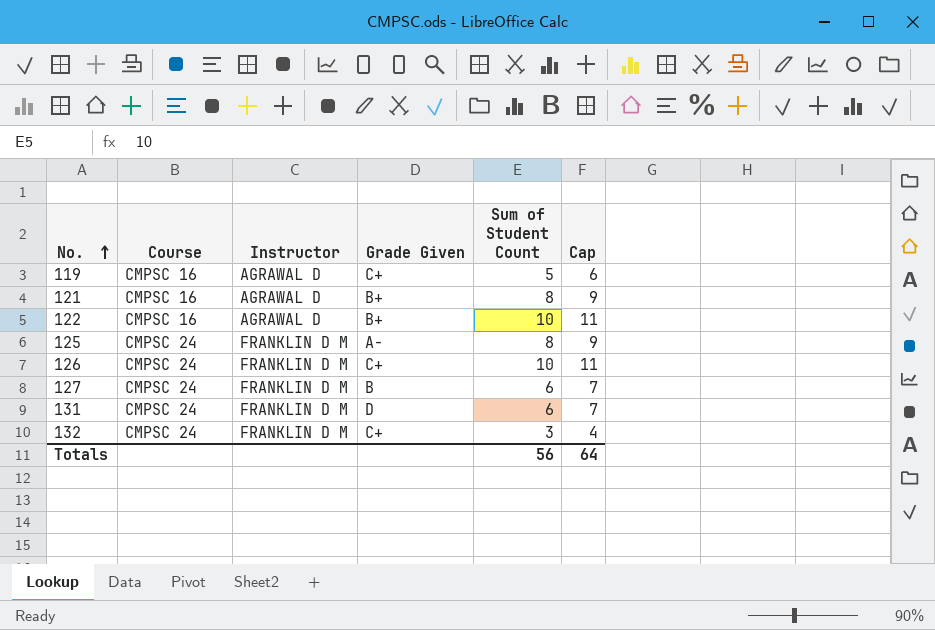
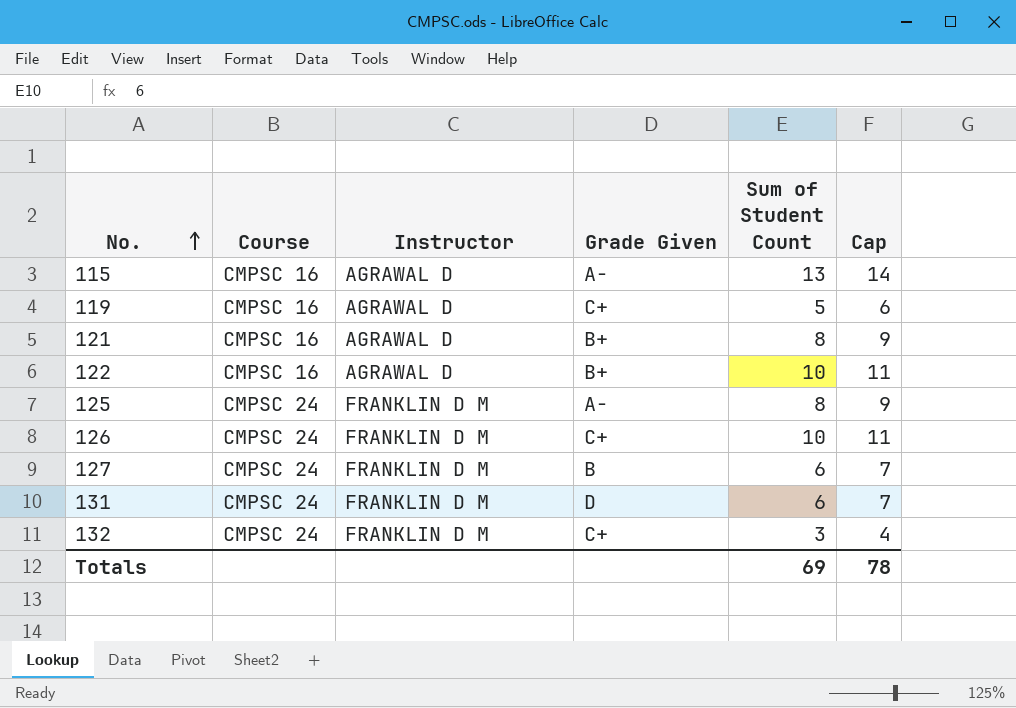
row 115: none -> CMPSC 16 | AGRAWAL D | A- | 13 | 14
Totals | Sum of Student Count: 56 -> 69
Totals | Cap: 64 -> 78

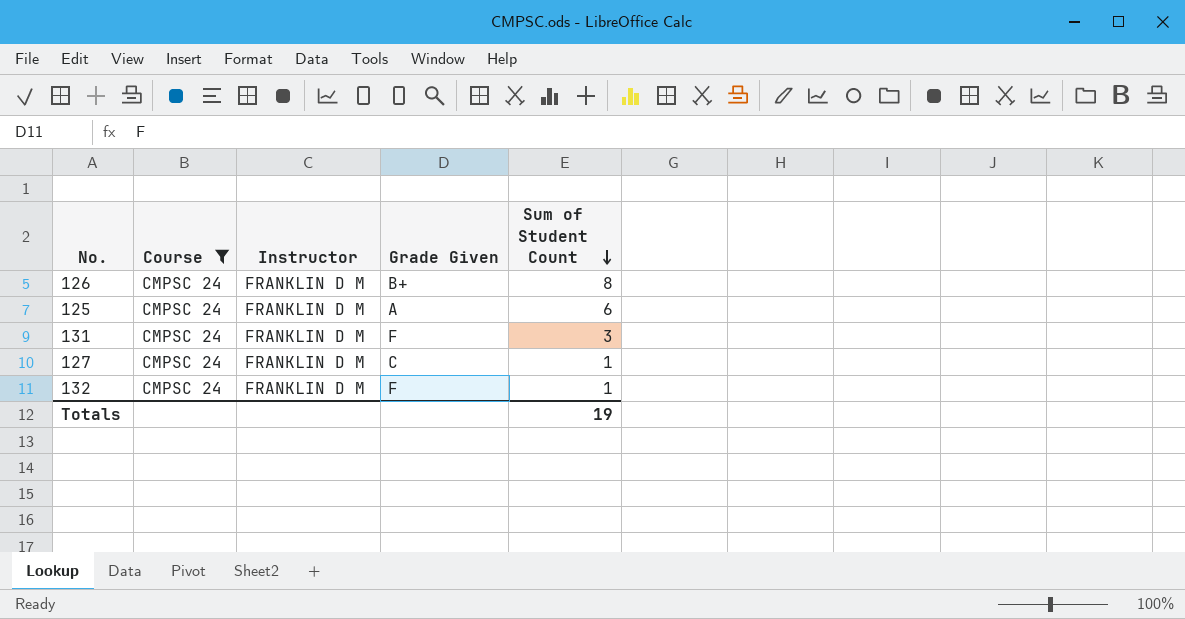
filter: none -> Course = CMPSC 24
row order: No. ascending -> Sum of Student Count descending
column Cap | formula: [Sum of Student Count] + 1 -> none
126 | Grade Given: C+ -> B+
126 | Sum of Student Count: 10 -> 8
125 | Grade Given: A- -> A
125 | Sum of Student Count: 8 -> 6
131 | Grade Given: D -> F
131 | Sum of Student Count: 6 -> 3
127 | Grade Given: B -> C
127 | Sum of Student Count: 6 -> 1
132 | Grade Given: C+ -> F
132 | Sum of Student Count: 3 -> 1
Totals | Sum of Student Count: 69 -> 19

